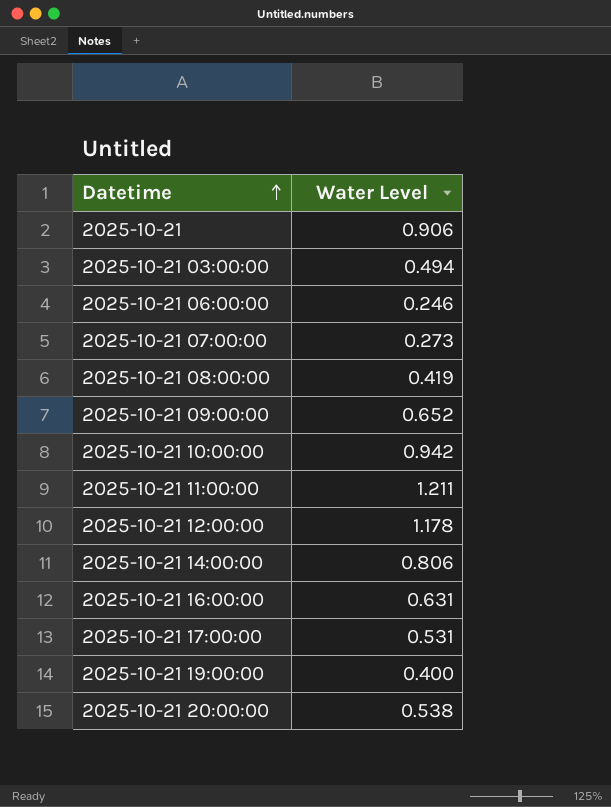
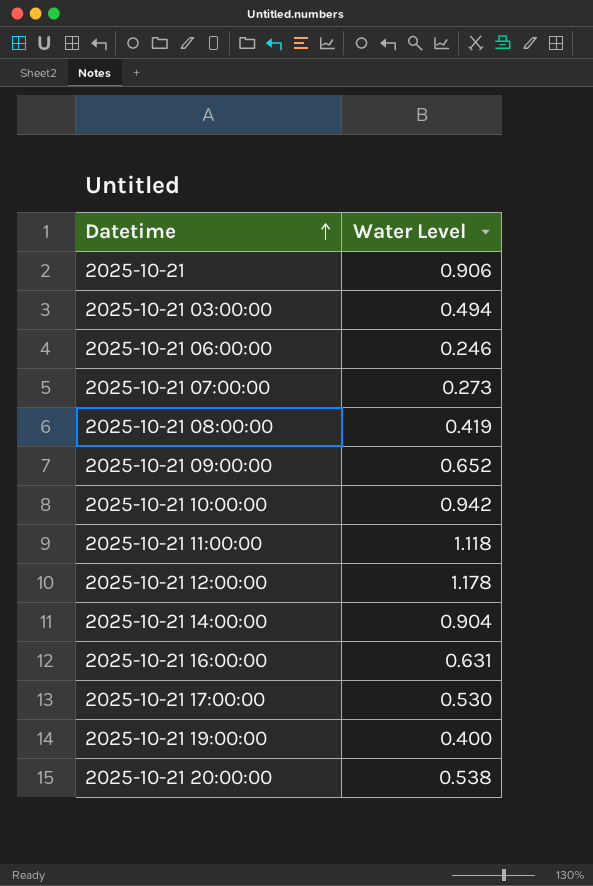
2025-10-21 11:00:00 | Water Level: 1.211 -> 1.118
2025-10-21 14:00:00 | Water Level: 0.806 -> 0.904
2025-10-21 17:00:00 | Water Level: 0.531 -> 0.530

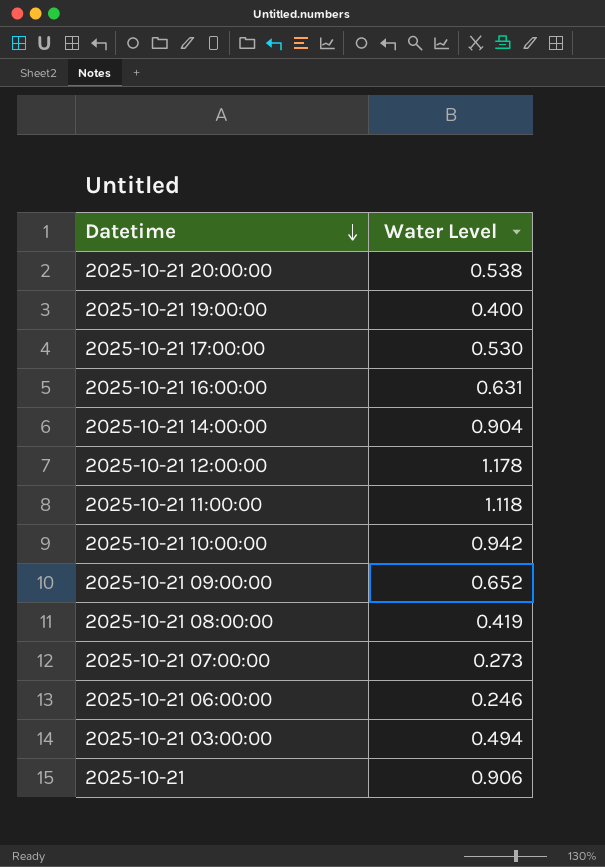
row order: Datetime ascending -> Datetime descending

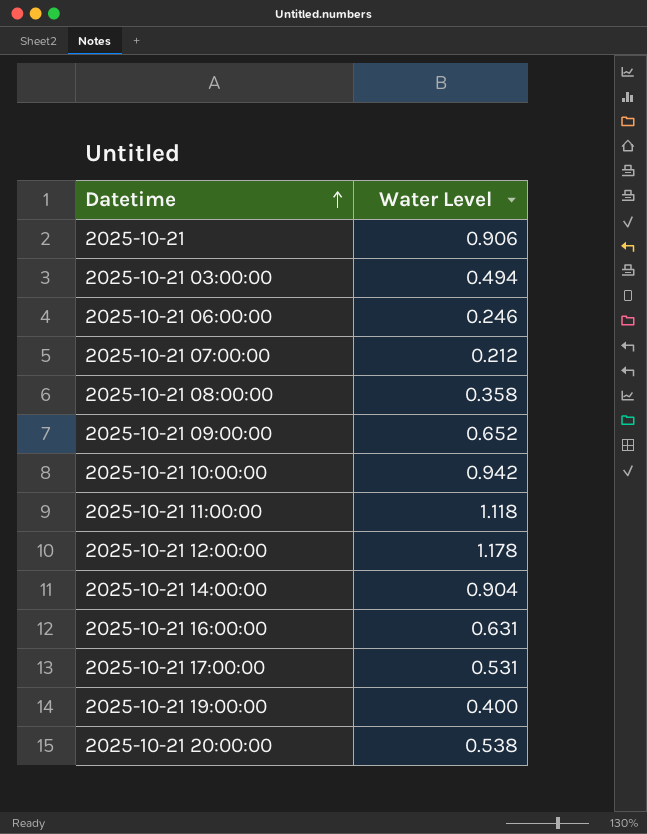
row order: Datetime descending -> Datetime ascending
2025-10-21 07:00:00 | Water Level: 0.273 -> 0.212
2025-10-21 08:00:00 | Water Level: 0.419 -> 0.358
2025-10-21 17:00:00 | Water Level: 0.530 -> 0.531

